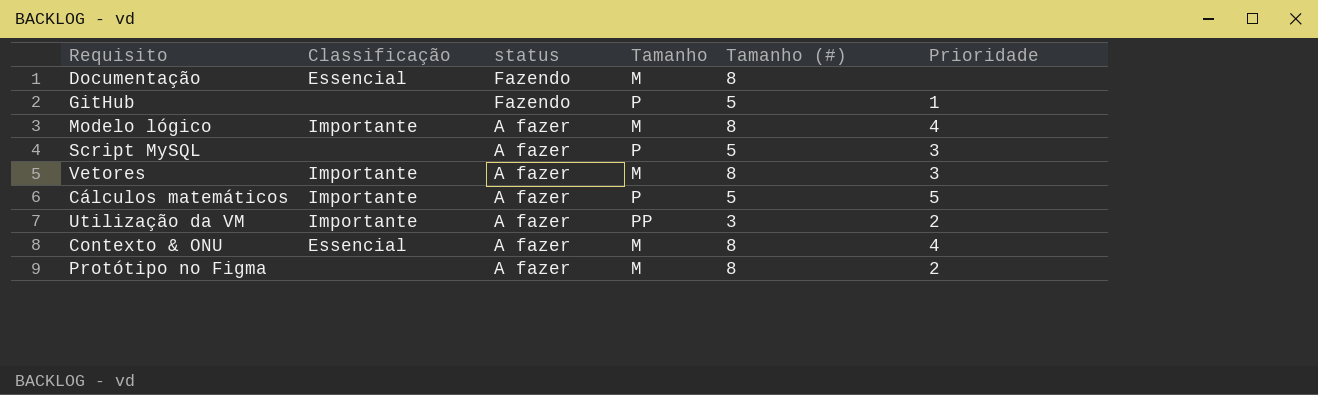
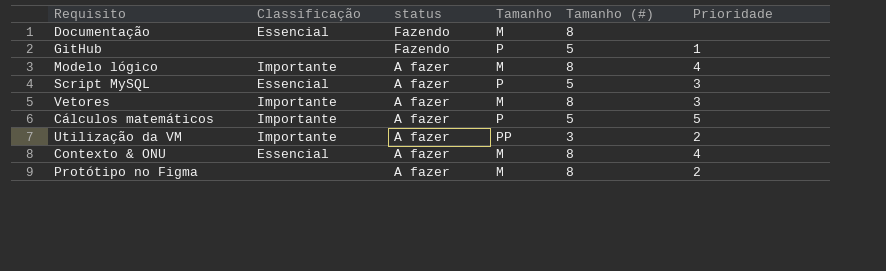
Script MySQL | Classificação: none -> Essencial

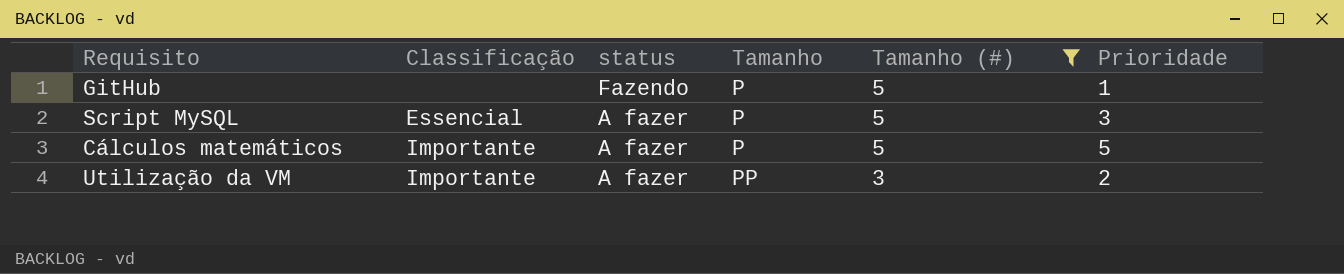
filter: none -> Tamanho (#) != 8

